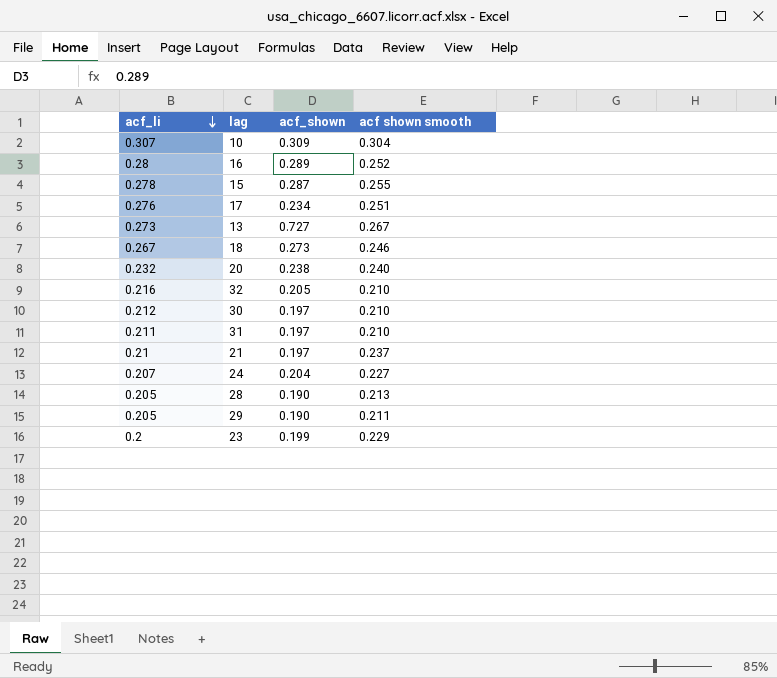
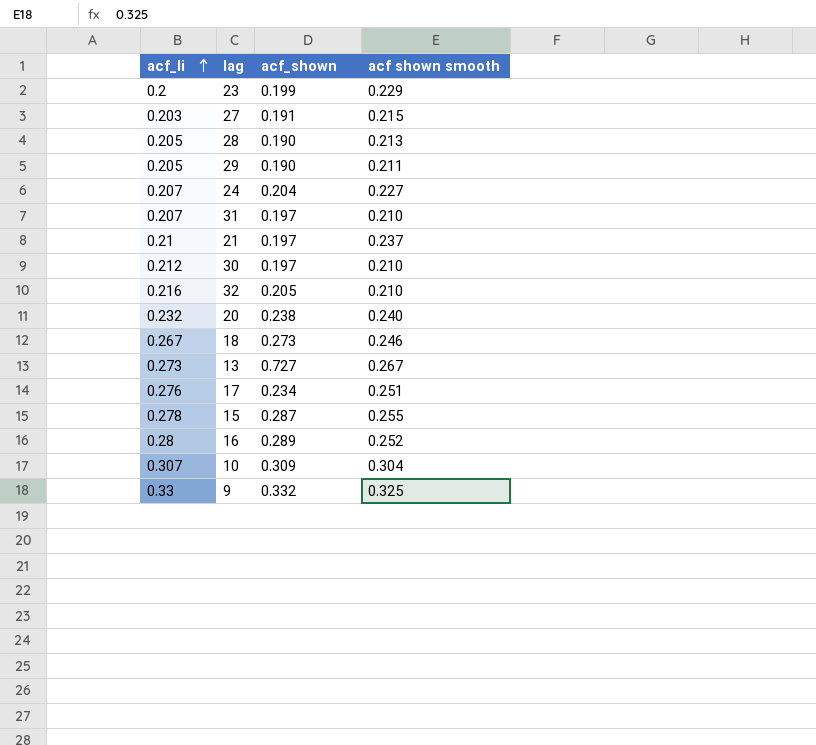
row order: acf_li descending -> acf_li ascending
row 27: none -> 0.203 | 0.191 | 0.215
31 | acf_li: 0.211 -> 0.207
row 9: none -> 0.33 | 0.332 | 0.325

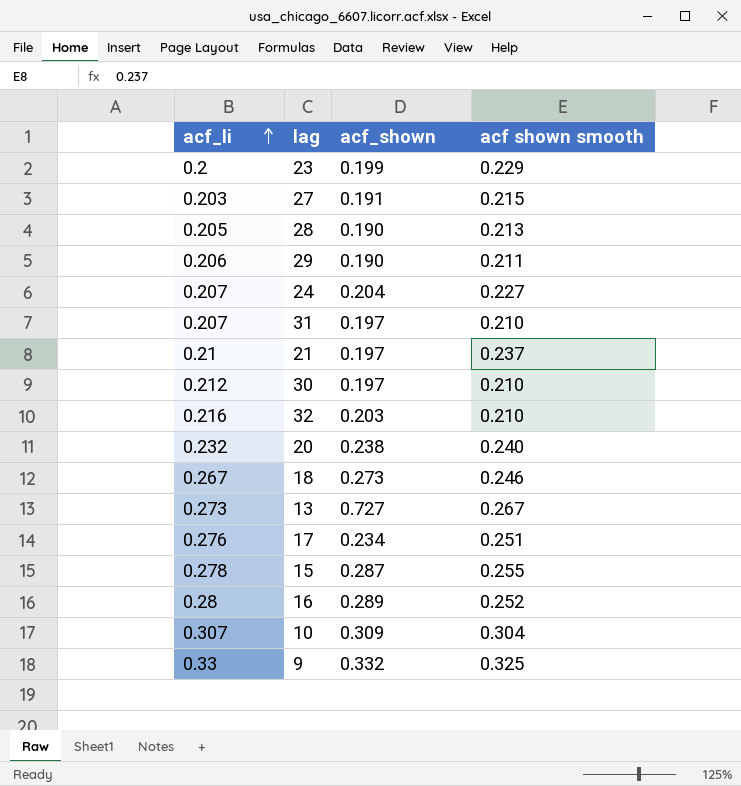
29 | acf_li: 0.205 -> 0.206
32 | acf_shown: 0.205 -> 0.203

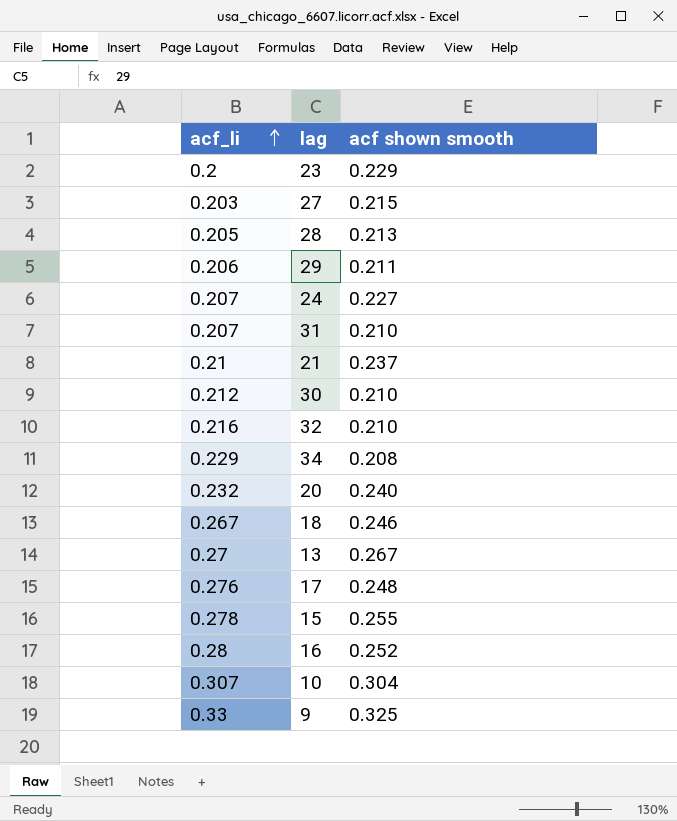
column acf_shown | position: 3 -> none
row 34: none -> 0.229 | 0.208
13 | acf_li: 0.273 -> 0.27
17 | acf shown smooth: 0.251 -> 0.248

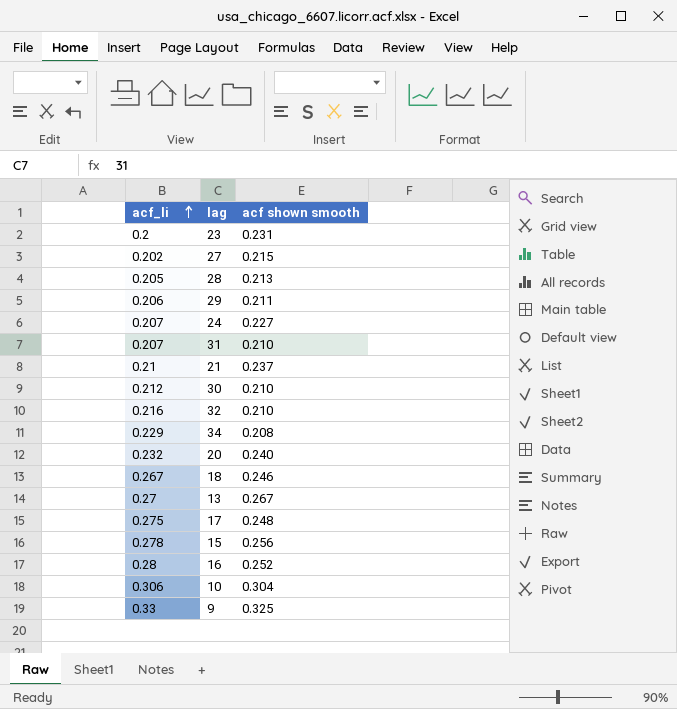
23 | acf shown smooth: 0.229 -> 0.231
27 | acf_li: 0.203 -> 0.202
17 | acf_li: 0.276 -> 0.275
15 | acf shown smooth: 0.255 -> 0.256
10 | acf_li: 0.307 -> 0.306

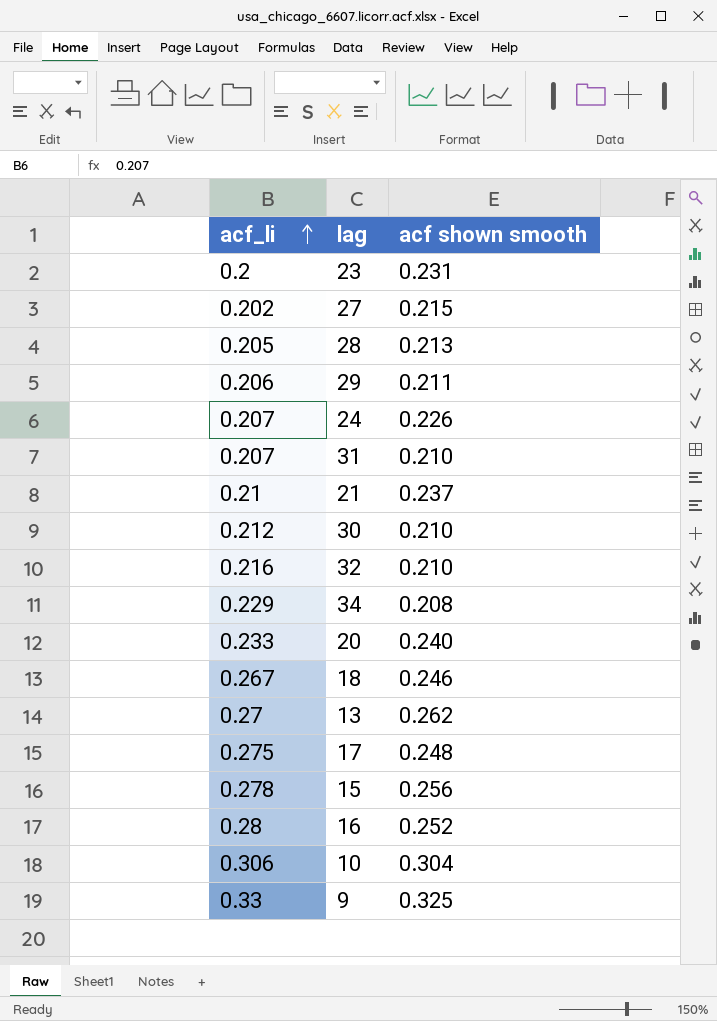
24 | acf shown smooth: 0.227 -> 0.226
20 | acf_li: 0.232 -> 0.233
13 | acf shown smooth: 0.267 -> 0.262

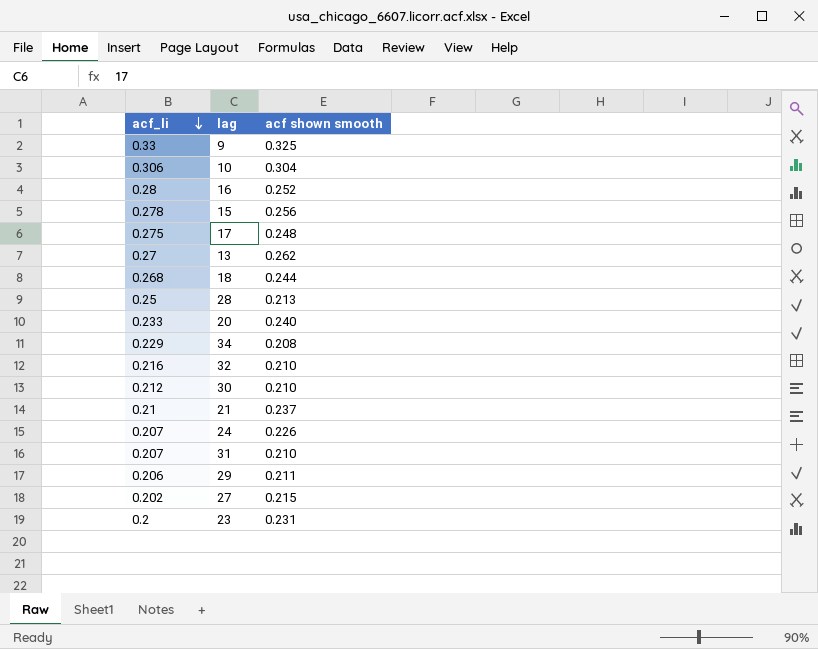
row order: acf_li ascending -> acf_li descending
18 | acf_li: 0.267 -> 0.268
18 | acf shown smooth: 0.246 -> 0.244
28 | acf_li: 0.205 -> 0.25

